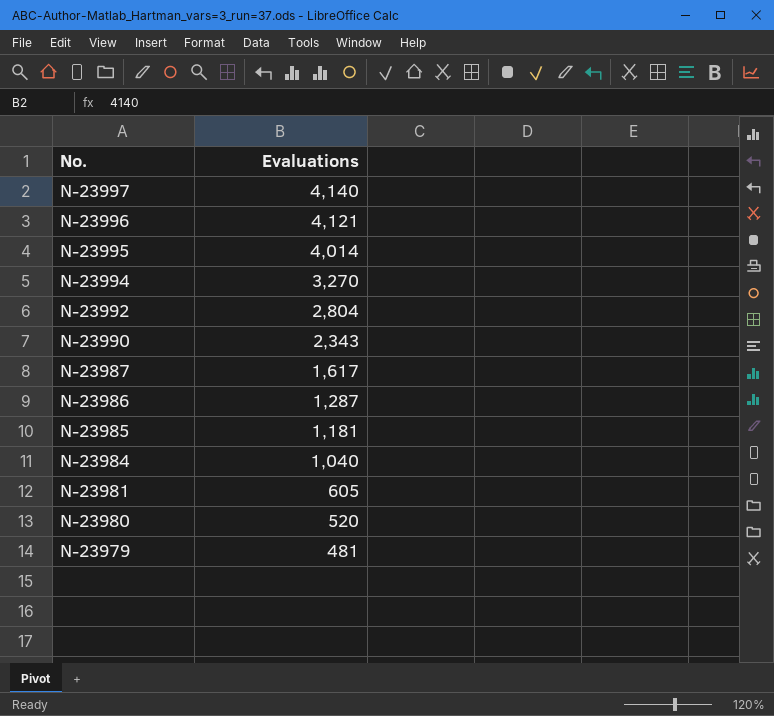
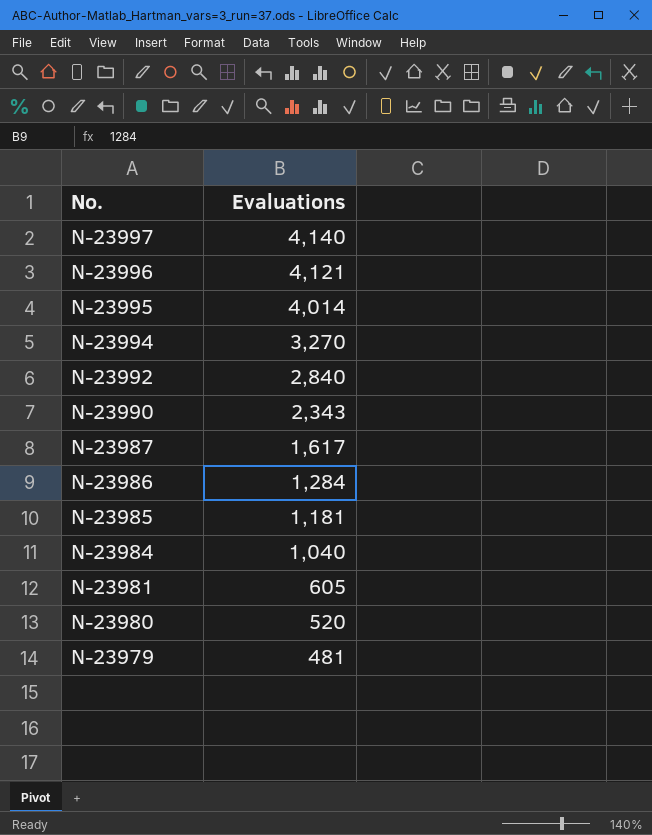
N-23992 | Evaluations: 2,804 -> 2,840
N-23986 | Evaluations: 1,287 -> 1,284

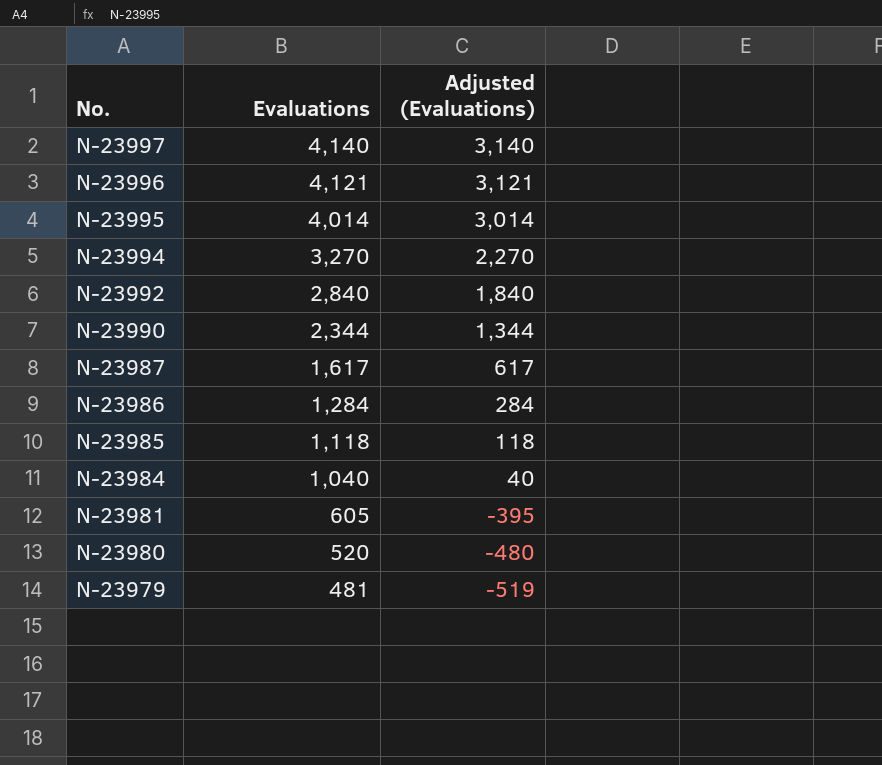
column Adjusted (Evaluations) | formula: none -> [Evaluations] - 1000
N-23990 | Evaluations: 2,343 -> 2,344
N-23985 | Evaluations: 1,181 -> 1,118

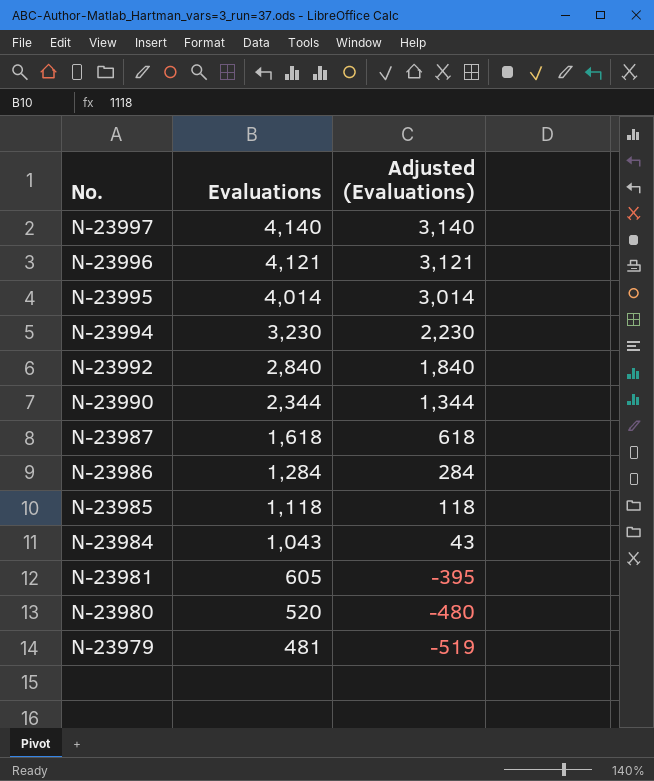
N-23994 | Evaluations: 3,270 -> 3,230
N-23994 | Adjusted (Evaluations): 2,270 -> 2,230
N-23987 | Evaluations: 1,617 -> 1,618
N-23987 | Adjusted (Evaluations): 617 -> 618
N-23984 | Evaluations: 1,040 -> 1,043
N-23984 | Adjusted (Evaluations): 40 -> 43

